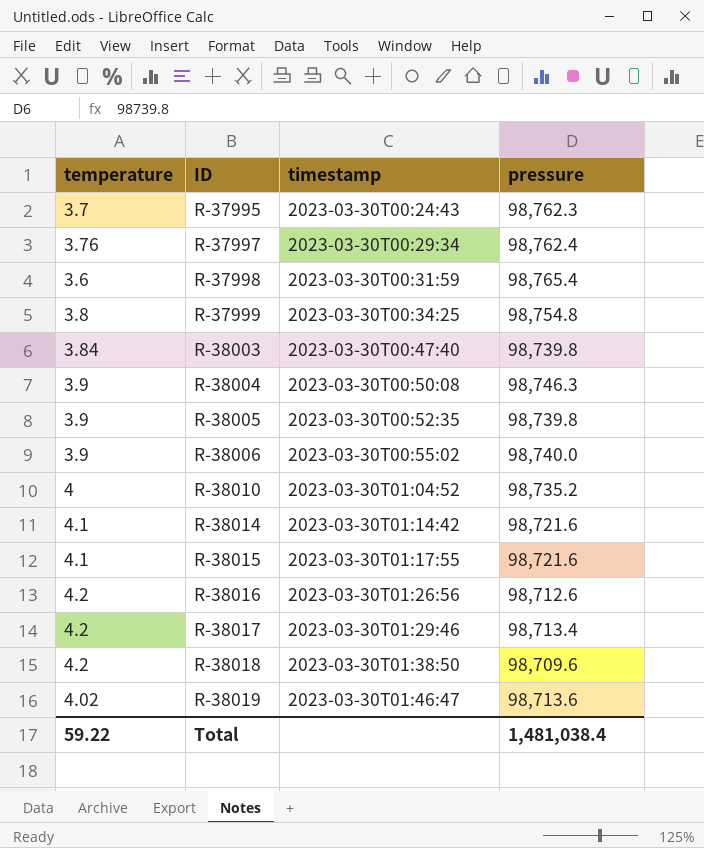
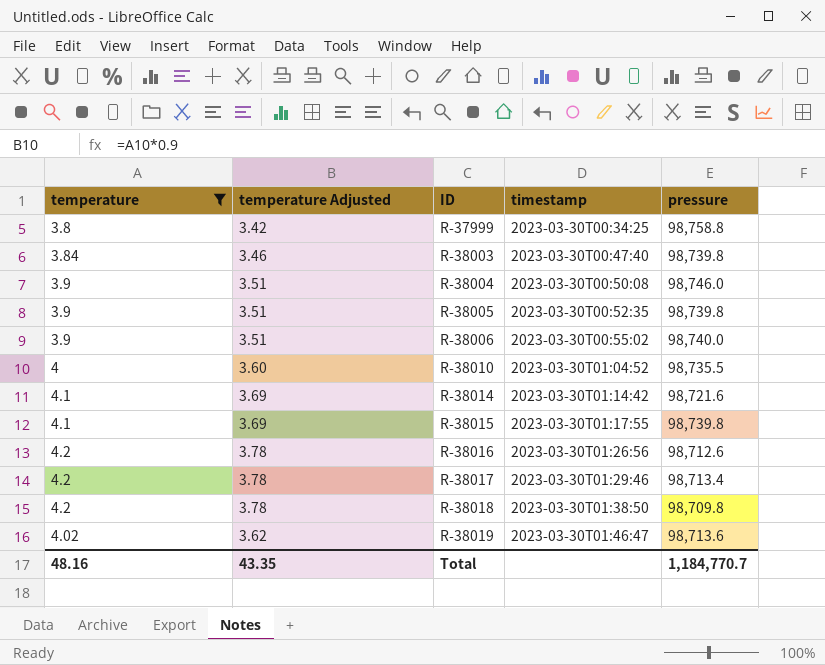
filter: none -> temperature >= 3.8
column temperature Adjusted | formula: none -> [temperature] * 0.9
R-37999 | pressure: 98,754.8 -> 98,758.8
R-38004 | pressure: 98,746.3 -> 98,746.0
R-38010 | pressure: 98,735.2 -> 98,735.5
R-38015 | pressure: 98,721.6 -> 98,739.8
R-38018 | pressure: 98,709.6 -> 98,709.8
Total | temperature: 59.22 -> 48.16
Total | pressure: 1,481,038.4 -> 1,184,770.7

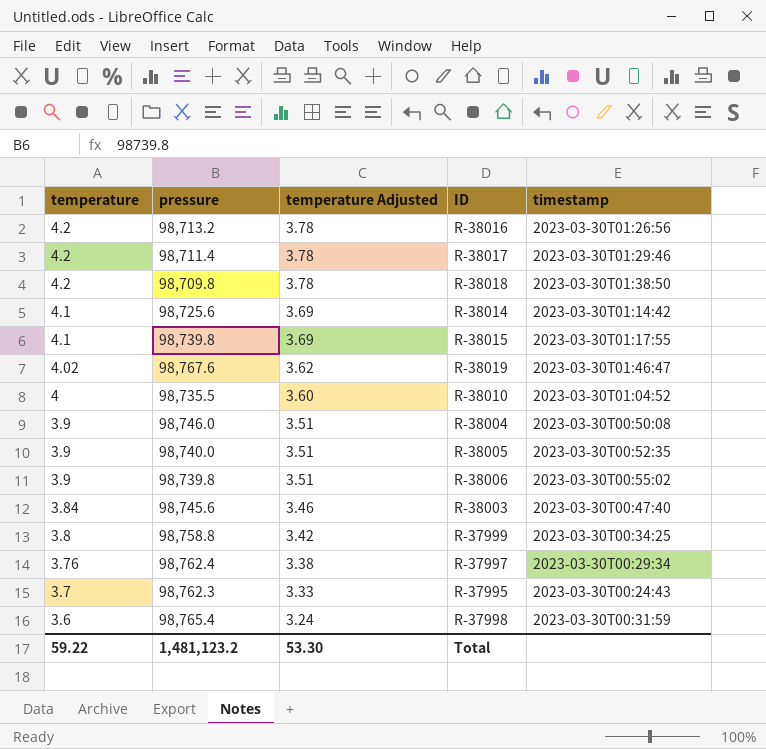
filter: temperature >= 3.8 -> none
row order: ID ascending -> temperature descending
column pressure | position: 5 -> 2
R-38016 | pressure: 98,712.6 -> 98,713.2
R-38017 | pressure: 98,713.4 -> 98,711.4
R-38014 | pressure: 98,721.6 -> 98,725.6
R-38019 | pressure: 98,713.6 -> 98,767.6
R-38005 | pressure: 98,739.8 -> 98,740.0
R-38006 | pressure: 98,740.0 -> 98,739.8
R-38003 | pressure: 98,739.8 -> 98,745.6
Total | temperature: 48.16 -> 59.22
Total | pressure: 1,184,770.7 -> 1,481,123.2
Total | temperature Adjusted: 43.35 -> 53.30

